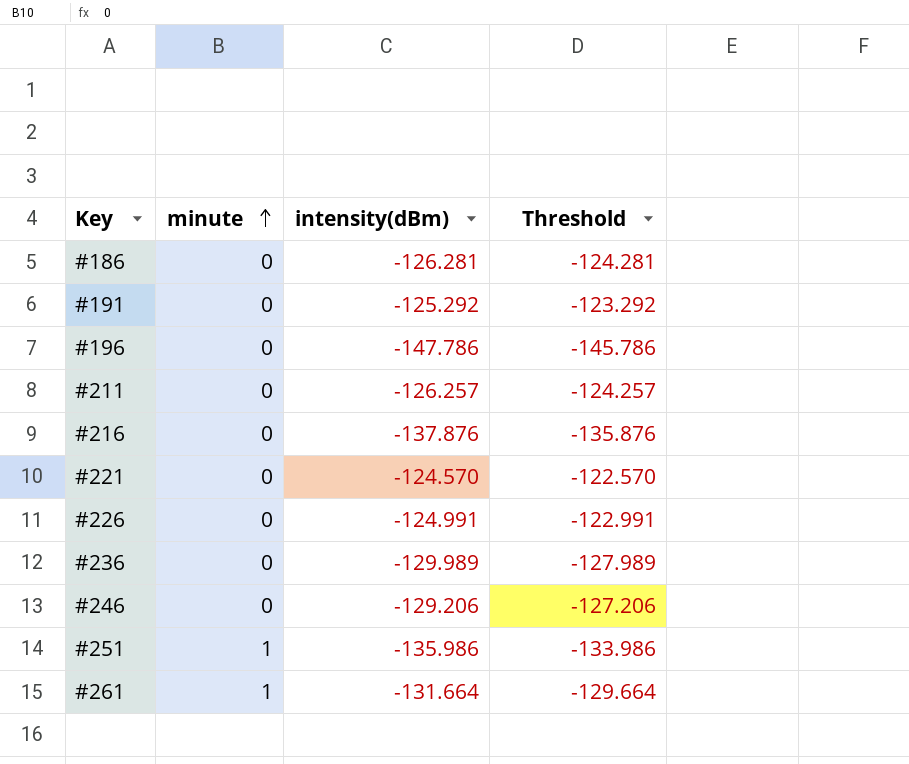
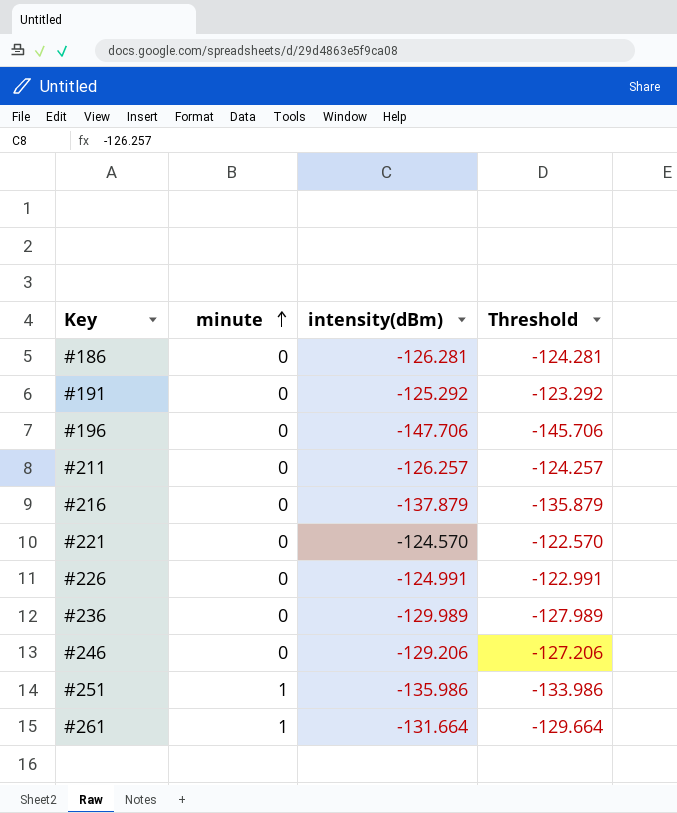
#196 | intensity(dBm): -147.786 -> -147.706
#196 | Threshold: -145.786 -> -145.706
#216 | intensity(dBm): -137.876 -> -137.879
#216 | Threshold: -135.876 -> -135.879

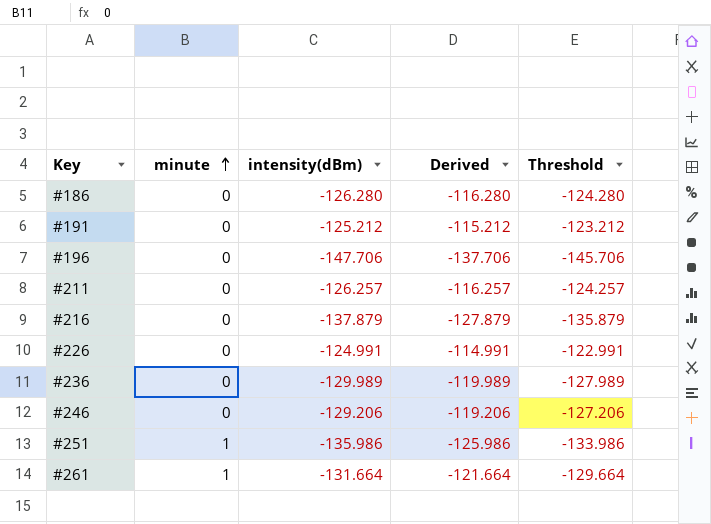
column Derived | formula: none -> [intensity(dBm)] + 10
row #221: 0 | -124.570 | -122.570 -> none
#186 | intensity(dBm): -126.281 -> -126.280
#186 | Threshold: -124.281 -> -124.280
#191 | intensity(dBm): -125.292 -> -125.212
#191 | Threshold: -123.292 -> -123.212

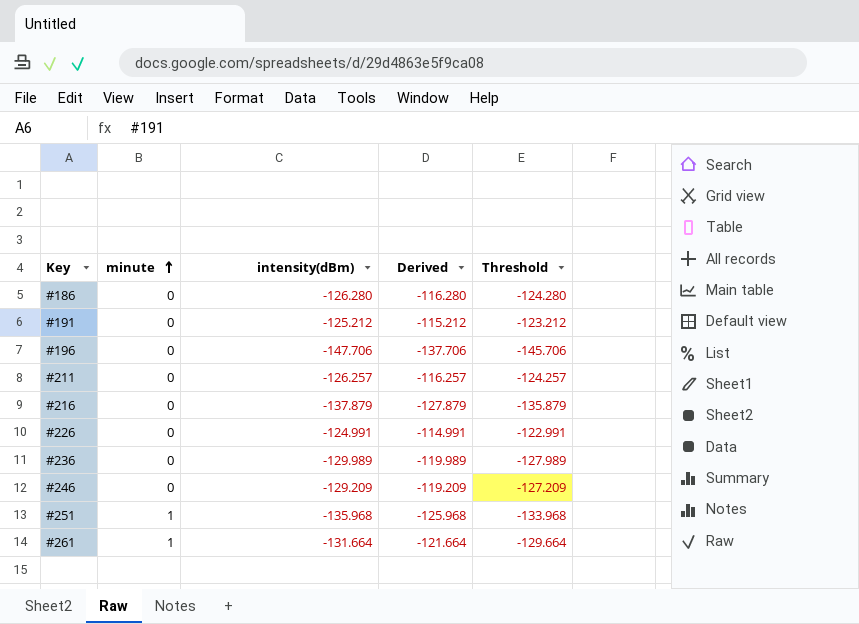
#246 | intensity(dBm): -129.206 -> -129.209
#246 | Derived: -119.206 -> -119.209
#246 | Threshold: -127.206 -> -127.209
#251 | intensity(dBm): -135.986 -> -135.968
#251 | Derived: -125.986 -> -125.968
#251 | Threshold: -133.986 -> -133.968

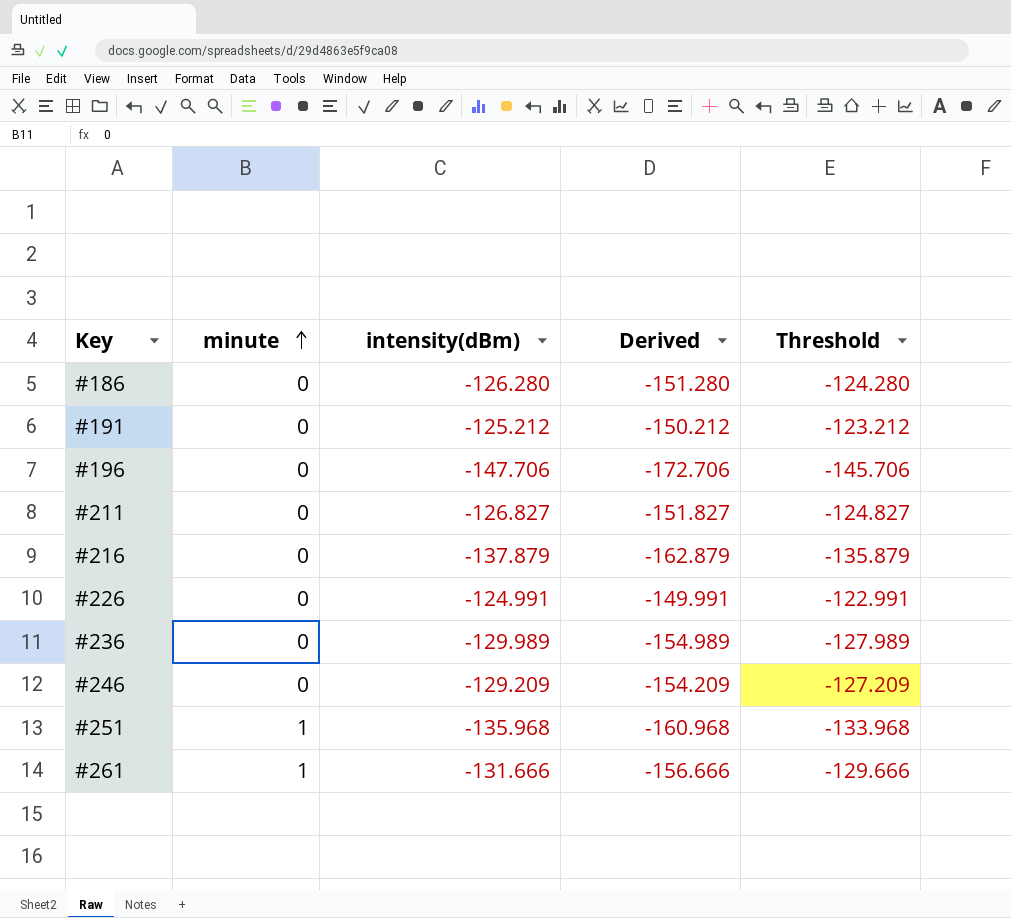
column Derived | formula: [intensity(dBm)] + 10 -> [intensity(dBm)] - 25
#211 | intensity(dBm): -126.257 -> -126.827
#211 | Threshold: -124.257 -> -124.827
#261 | intensity(dBm): -131.664 -> -131.666
#261 | Threshold: -129.664 -> -129.666

